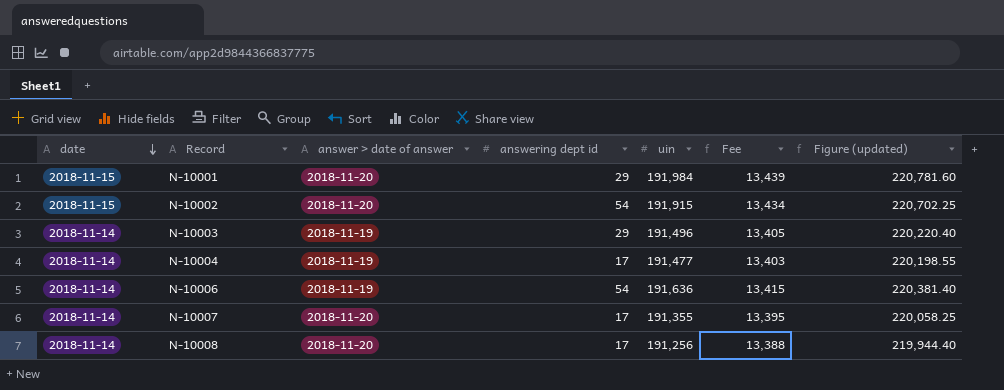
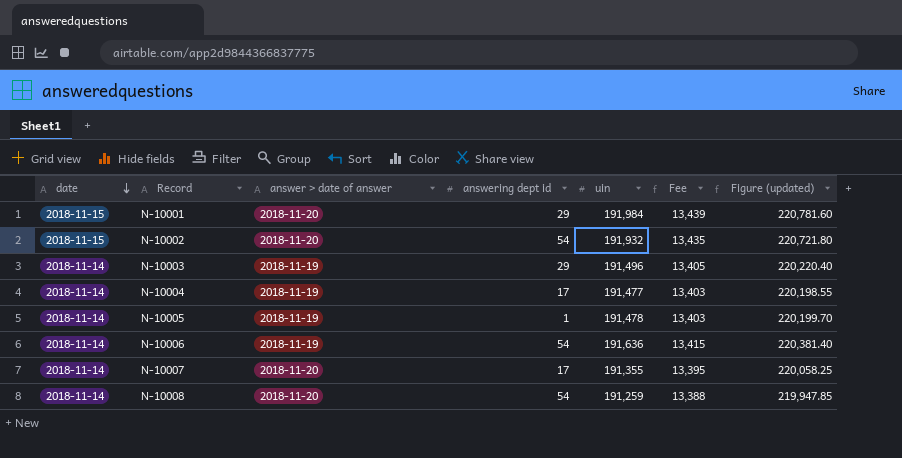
N-10002 | uin: 191,915 -> 191,932
N-10002 | Fee: 13,434 -> 13,435
N-10002 | Figure (updated): 220,702.25 -> 220,721.80
row N-10005: none -> 2018-11-14 | 2018-11-19 | 1 | 191,478 | 13,403 | 220,199.70
N-10008 | answering dept id: 17 -> 54
N-10008 | uin: 191,256 -> 191,259
N-10008 | Figure (updated): 219,944.40 -> 219,947.85

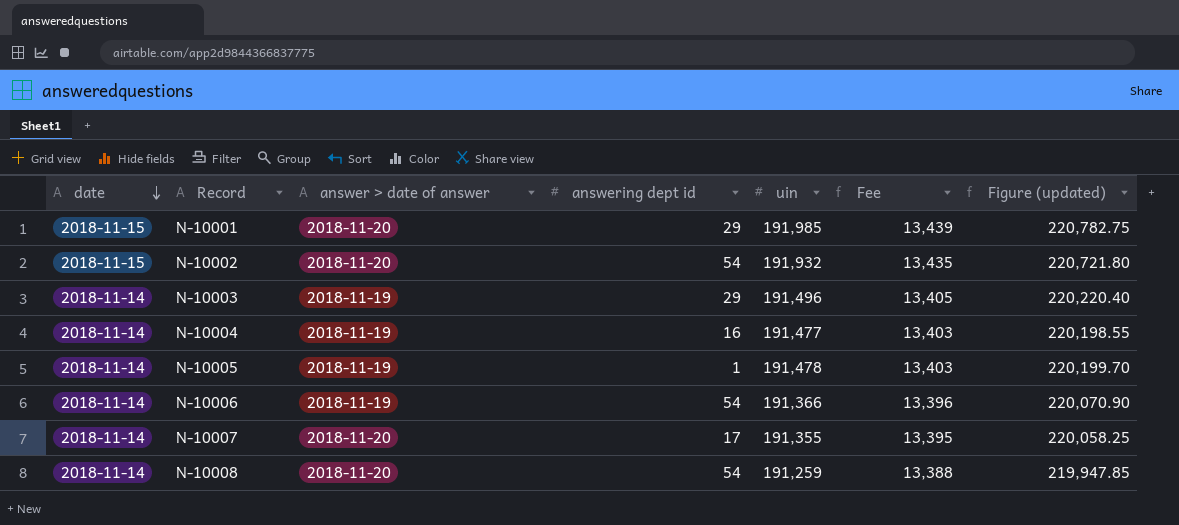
N-10001 | uin: 191,984 -> 191,985
N-10001 | Figure (updated): 220,781.60 -> 220,782.75
N-10004 | answering dept id: 17 -> 16
N-10006 | uin: 191,636 -> 191,366
N-10006 | Fee: 13,415 -> 13,396
N-10006 | Figure (updated): 220,381.40 -> 220,070.90

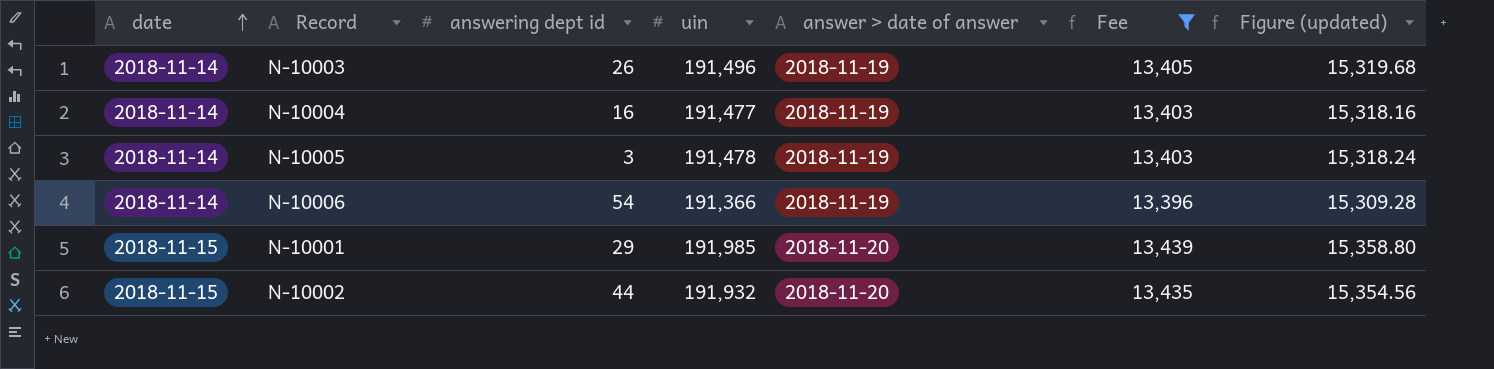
filter: none -> Fee >= 13,396
row order: date descending -> date ascending
column answer > date of answer | position: 3 -> 5
column Figure (updated) | formula: [uin] * 1.15 -> [uin] * 0.08
N-10003 | answering dept id: 29 -> 26
N-10005 | answering dept id: 1 -> 3
N-10002 | answering dept id: 54 -> 44

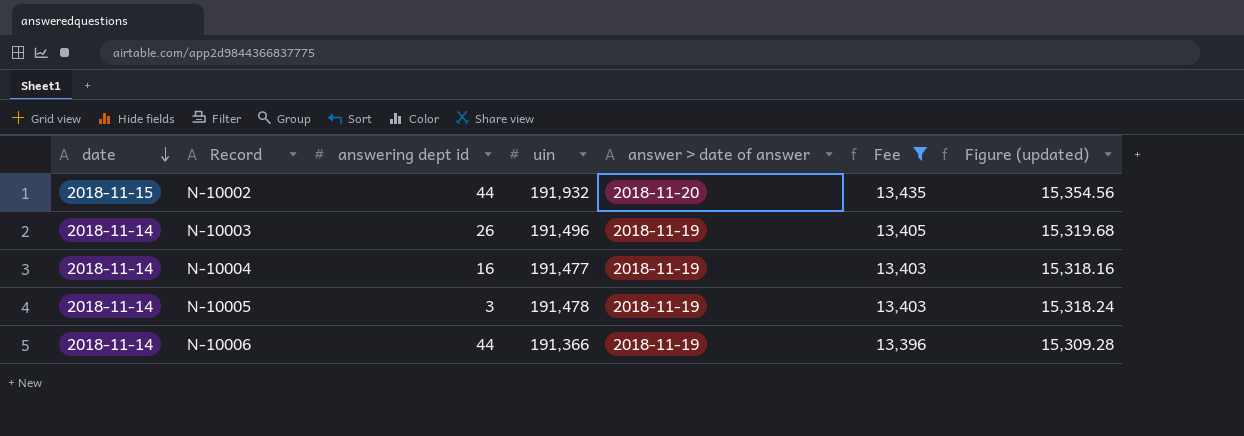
row order: date ascending -> date descending
row N-10001: 2018-11-15 | 29 | 191,985 | 2018-11-20 | 13,439 | 15,358.80 -> none
N-10006 | answering dept id: 54 -> 44

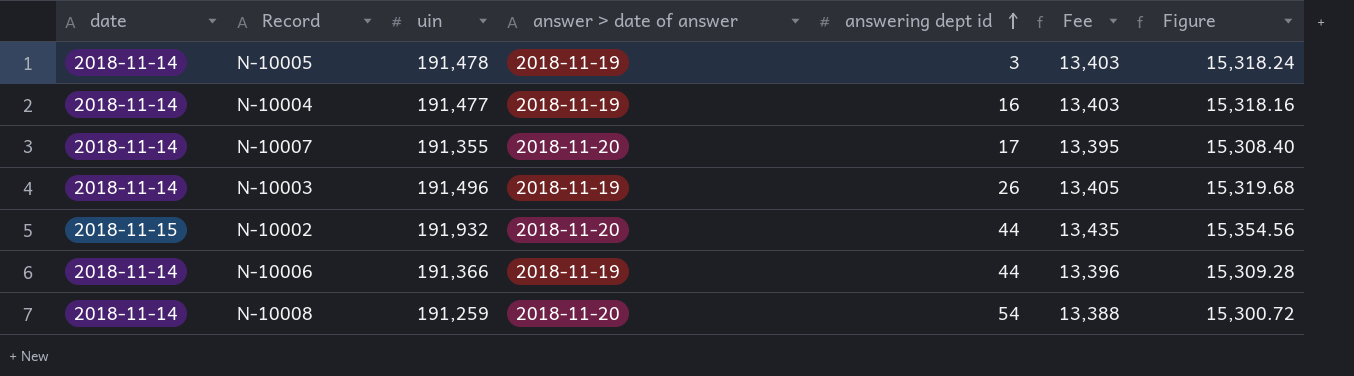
filter: Fee >= 13,396 -> none
row order: date descending -> answering dept id ascending
column answering dept id | position: 3 -> 5
column name: Figure (updated) -> Figure

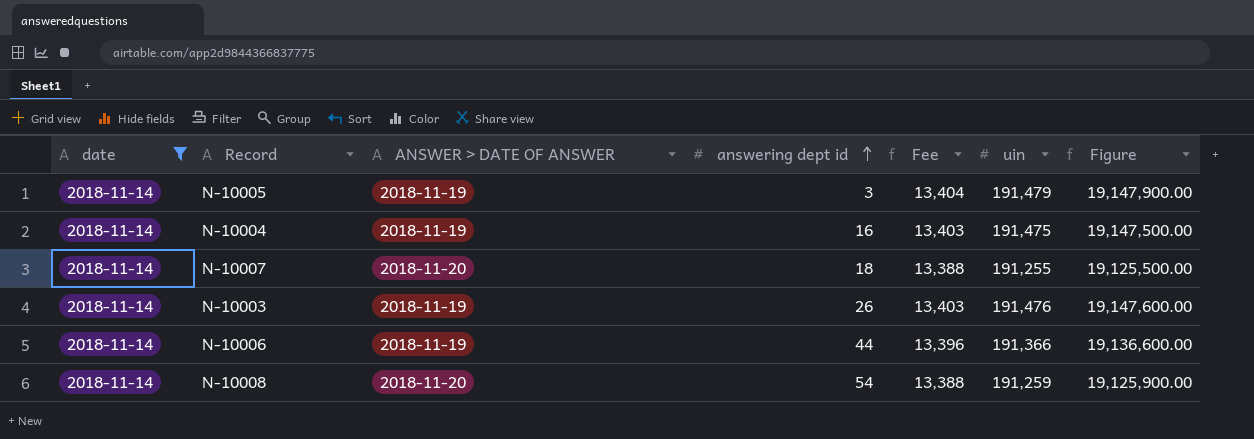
filter: none -> date = 2018-11-14
column name: answer > date of answer -> ANSWER > DATE OF ANSWER
column uin | position: 3 -> 6
column Figure | formula: [uin] * 0.08 -> [uin] * 100
N-10005 | Fee: 13,403 -> 13,404
N-10005 | uin: 191,478 -> 191,479
N-10004 | uin: 191,477 -> 191,475
N-10007 | answering dept id: 17 -> 18
N-10007 | Fee: 13,395 -> 13,388
N-10007 | uin: 191,355 -> 191,255
N-10003 | Fee: 13,405 -> 13,403
N-10003 | uin: 191,496 -> 191,476

